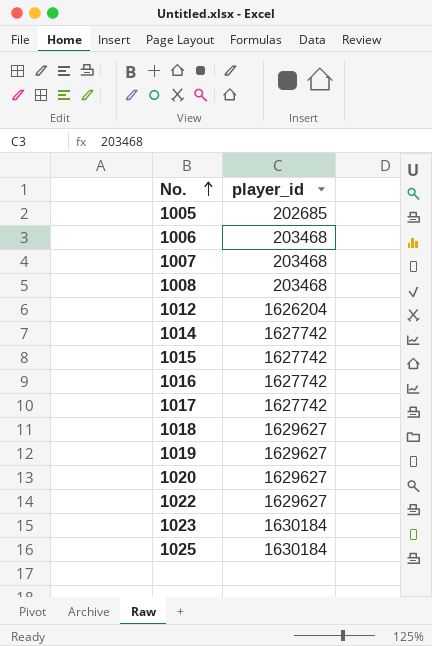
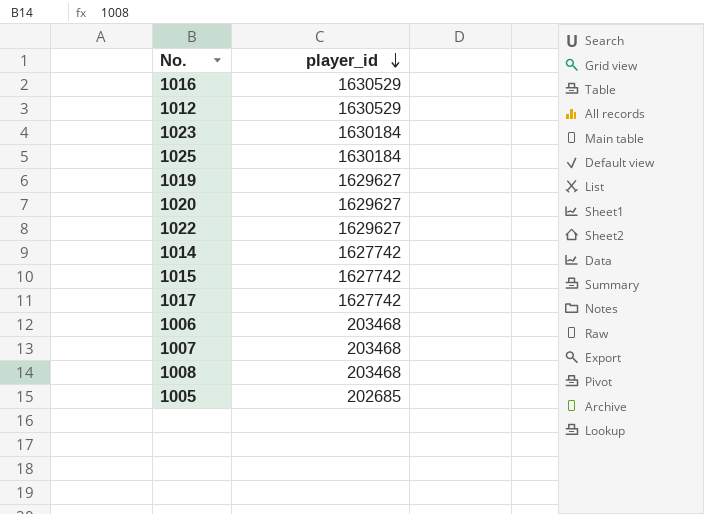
row order: No. ascending -> player_id descending
row 1018: 1629627 -> none
1016 | player_id: 1627742 -> 1630529
1012 | player_id: 1626204 -> 1630529

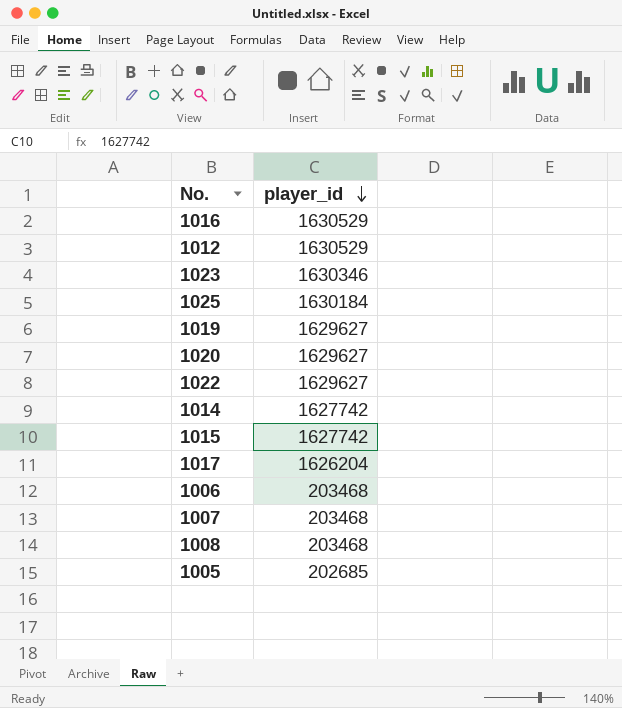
1023 | player_id: 1630184 -> 1630346
1017 | player_id: 1627742 -> 1626204

